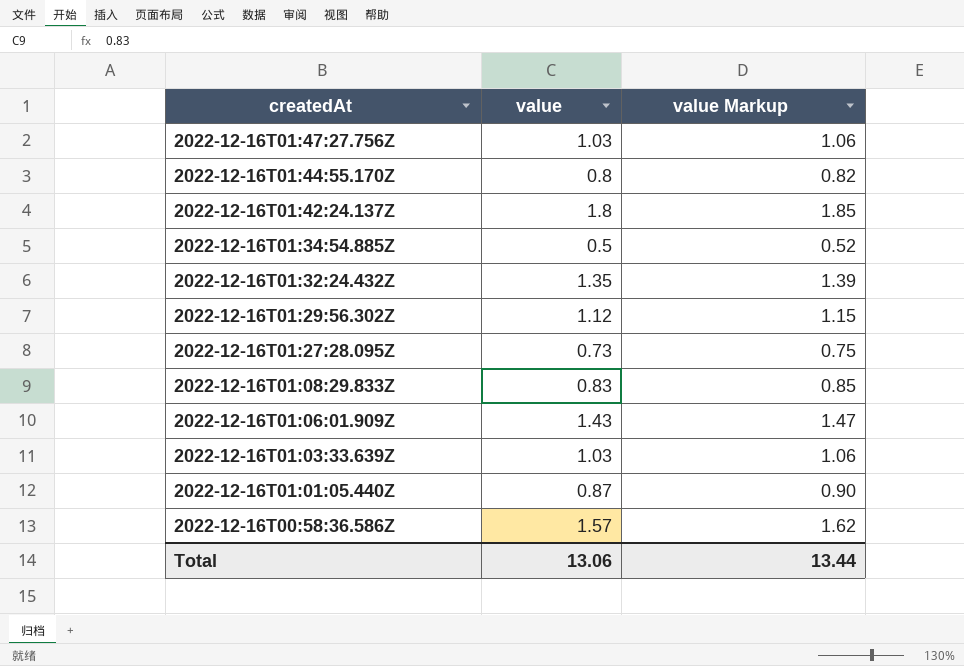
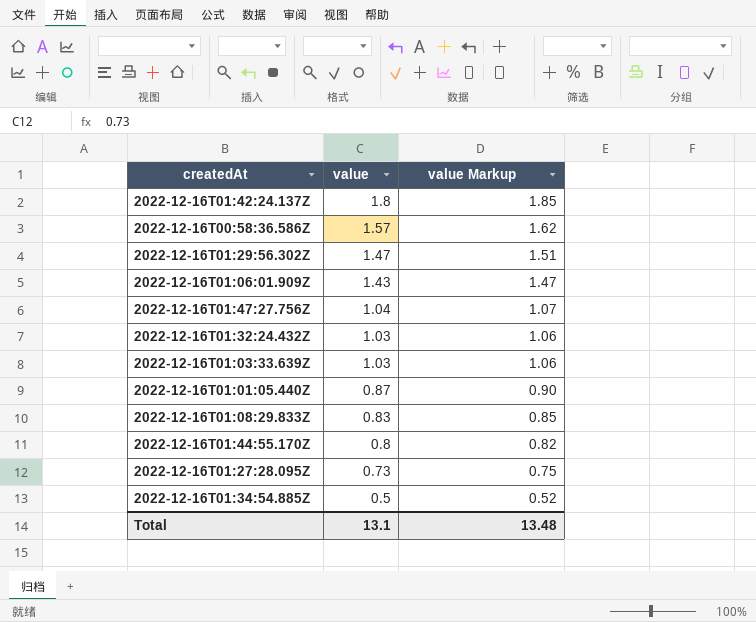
row order: createdAt descending -> value descending
2022-12-16T01:29:56.302Z | value: 1.12 -> 1.47
2022-12-16T01:29:56.302Z | value Markup: 1.15 -> 1.51
2022-12-16T01:47:27.756Z | value: 1.03 -> 1.04
2022-12-16T01:47:27.756Z | value Markup: 1.06 -> 1.07
2022-12-16T01:32:24.432Z | value: 1.35 -> 1.03
2022-12-16T01:32:24.432Z | value Markup: 1.39 -> 1.06
Total | value: 13.06 -> 13.1
Total | value Markup: 13.44 -> 13.48

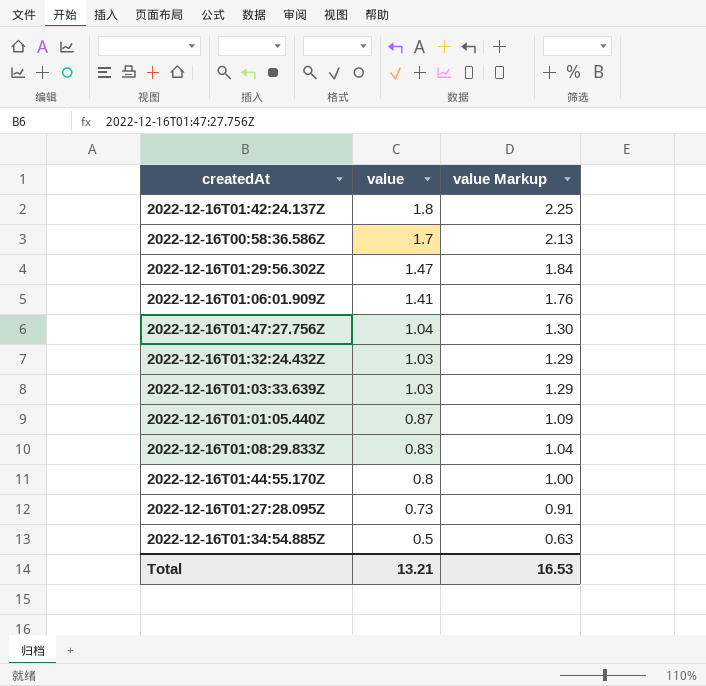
column value Markup | formula: [value] * 1.03 -> [value] * 1.25
2022-12-16T00:58:36.586Z | value: 1.57 -> 1.7
2022-12-16T01:06:01.909Z | value: 1.43 -> 1.41
Total | value: 13.1 -> 13.21
Total | value Markup: 13.48 -> 16.53

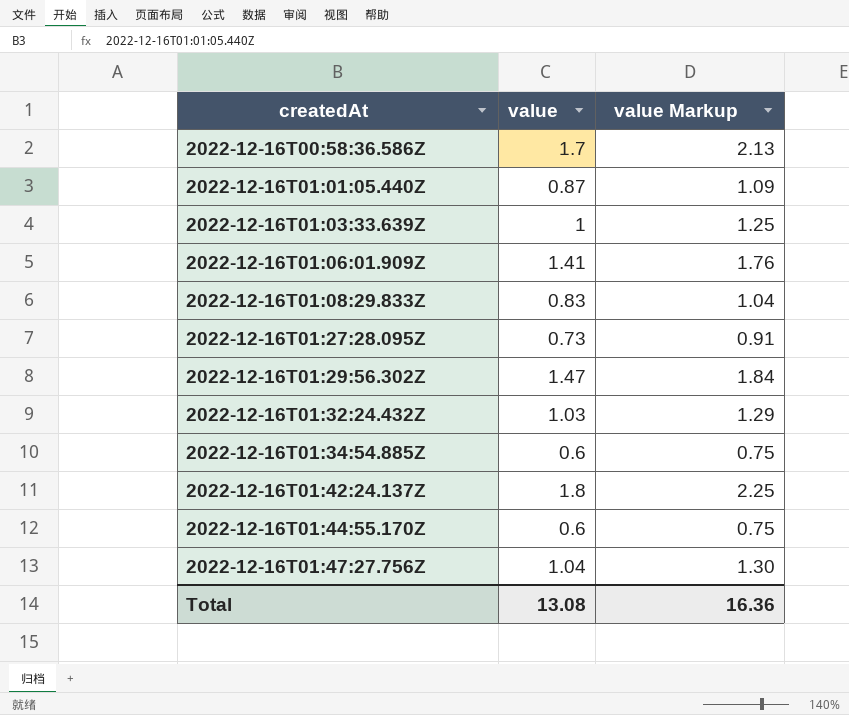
row order: value descending -> createdAt ascending
2022-12-16T01:03:33.639Z | value: 1.03 -> 1
2022-12-16T01:03:33.639Z | value Markup: 1.29 -> 1.25
2022-12-16T01:34:54.885Z | value: 0.5 -> 0.6
2022-12-16T01:34:54.885Z | value Markup: 0.63 -> 0.75
2022-12-16T01:44:55.170Z | value: 0.8 -> 0.6
2022-12-16T01:44:55.170Z | value Markup: 1.00 -> 0.75
Total | value: 13.21 -> 13.08
Total | value Markup: 16.53 -> 16.36

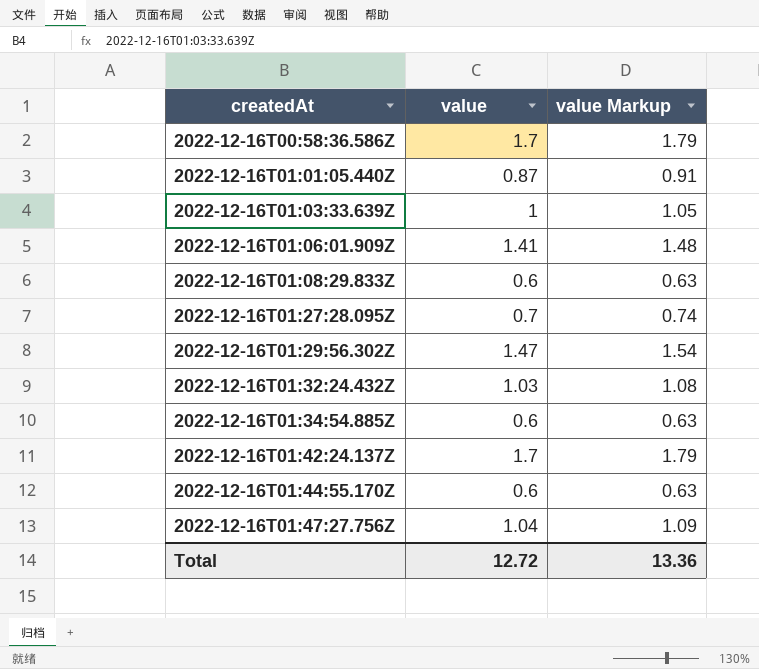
column value Markup | formula: [value] * 1.25 -> [value] * 1.05
2022-12-16T01:08:29.833Z | value: 0.83 -> 0.6
2022-12-16T01:27:28.095Z | value: 0.73 -> 0.7
2022-12-16T01:42:24.137Z | value: 1.8 -> 1.7
Total | value: 13.08 -> 12.72
Total | value Markup: 16.36 -> 13.36

